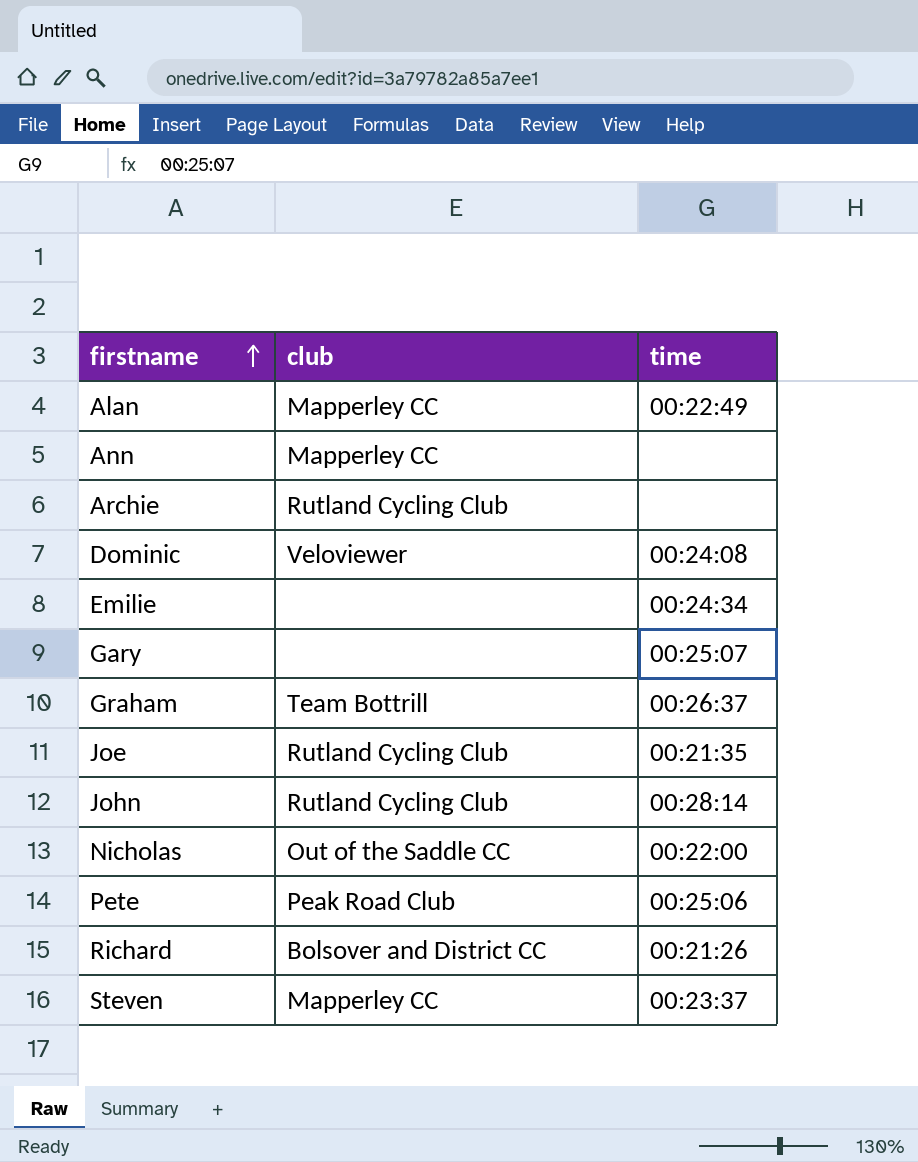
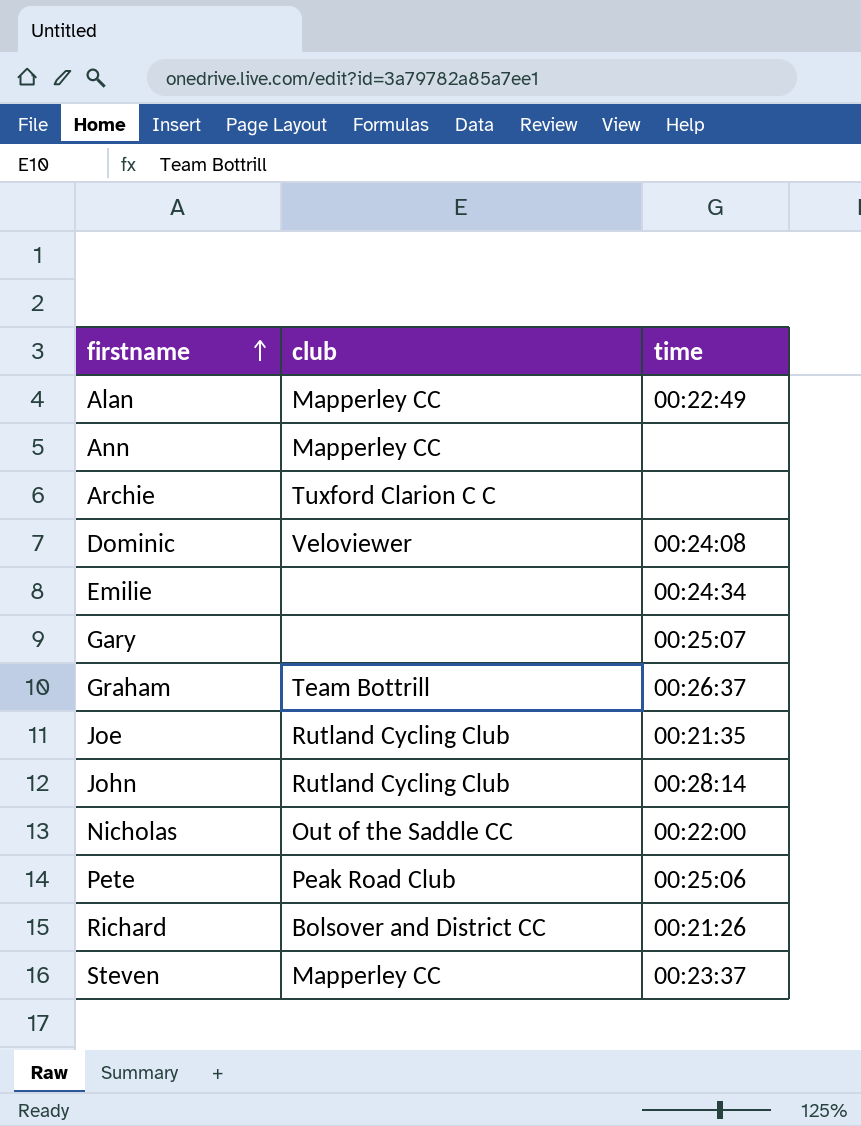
Archie | club: Rutland Cycling Club -> Tuxford Clarion C C

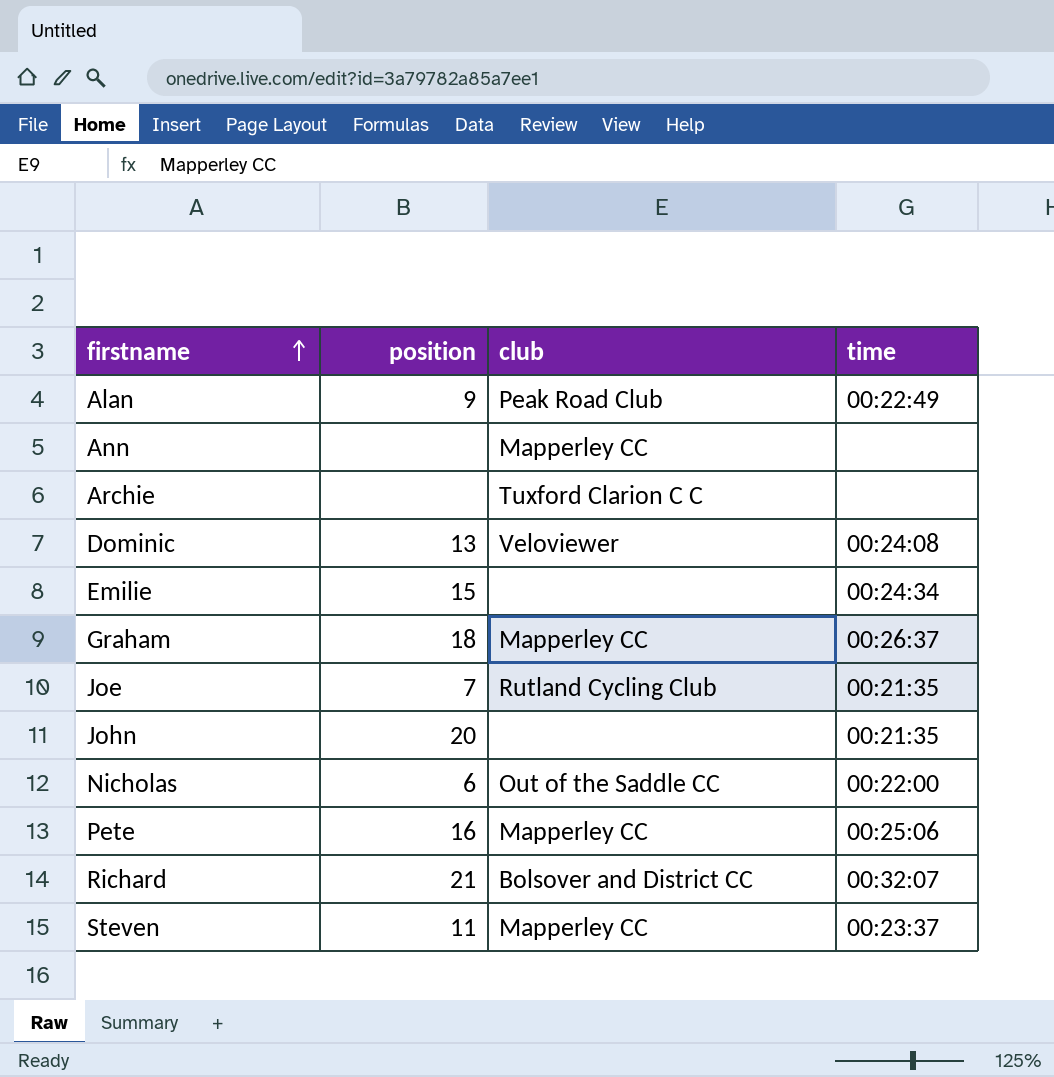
column position | position: none -> 2
row Gary: none | 00:25:07 -> none
Alan | club: Mapperley CC -> Peak Road Club
Graham | club: Team Bottrill -> Mapperley CC
John | club: Rutland Cycling Club -> none
John | time: 00:28:14 -> 00:21:35
Pete | club: Peak Road Club -> Mapperley CC
Richard | time: 00:21:26 -> 00:32:07

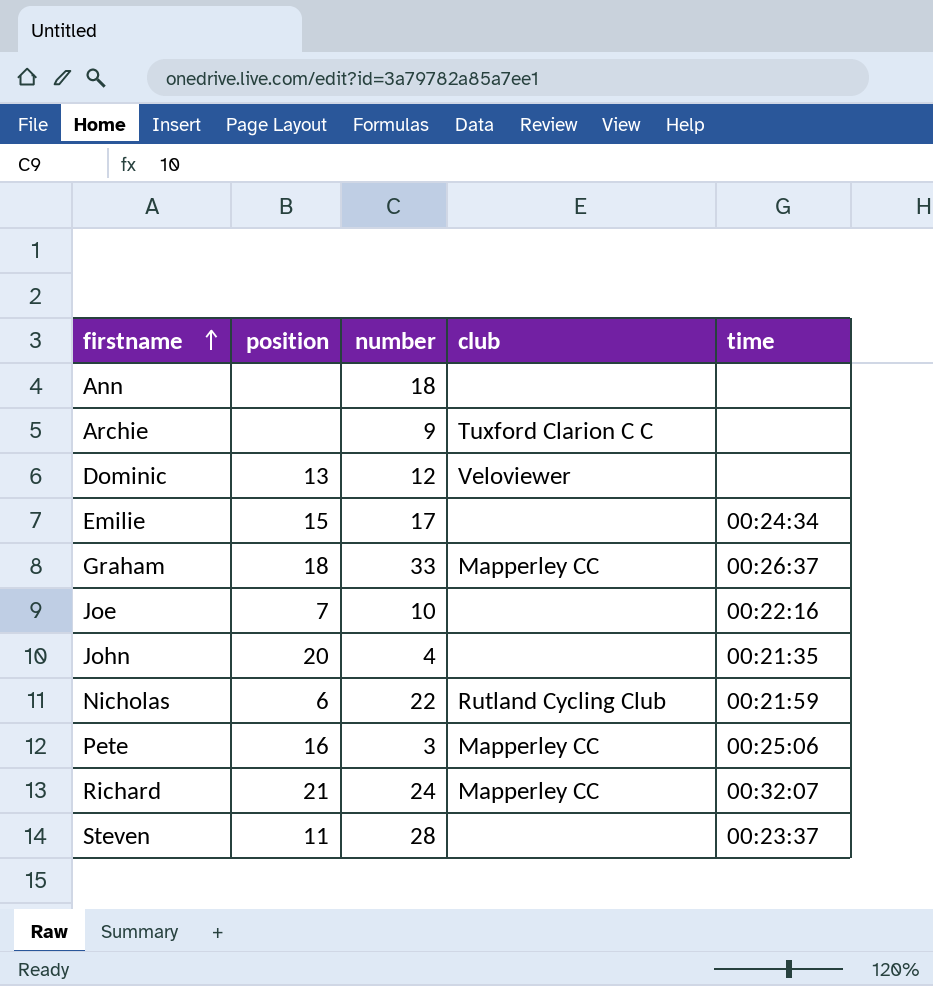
column number | position: none -> 3
row Alan: 9 | Peak Road Club | 00:22:49 -> none
Ann | club: Mapperley CC -> none
Dominic | time: 00:24:08 -> none
Joe | club: Rutland Cycling Club -> none
Joe | time: 00:21:35 -> 00:22:16
Nicholas | club: Out of the Saddle CC -> Rutland Cycling Club
Nicholas | time: 00:22:00 -> 00:21:59
Richard | club: Bolsover and District CC -> Mapperley CC
Steven | club: Mapperley CC -> none

